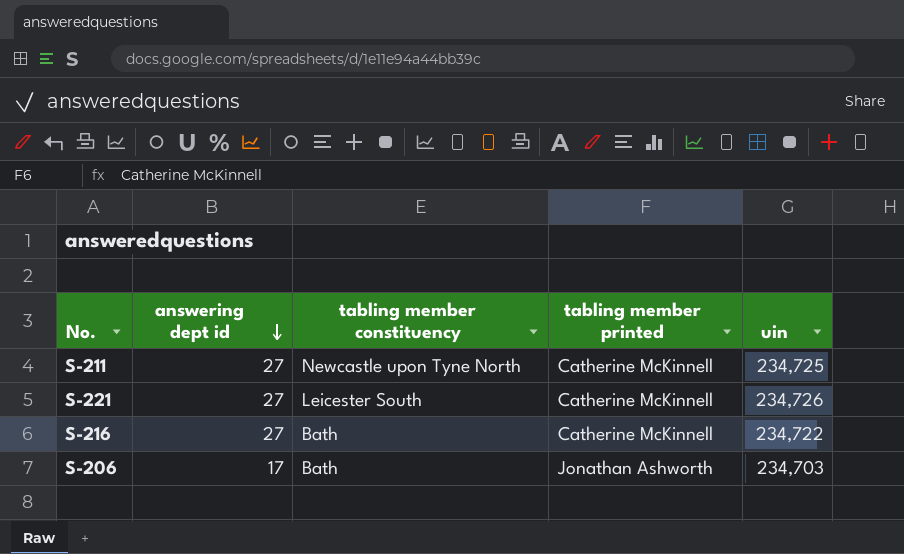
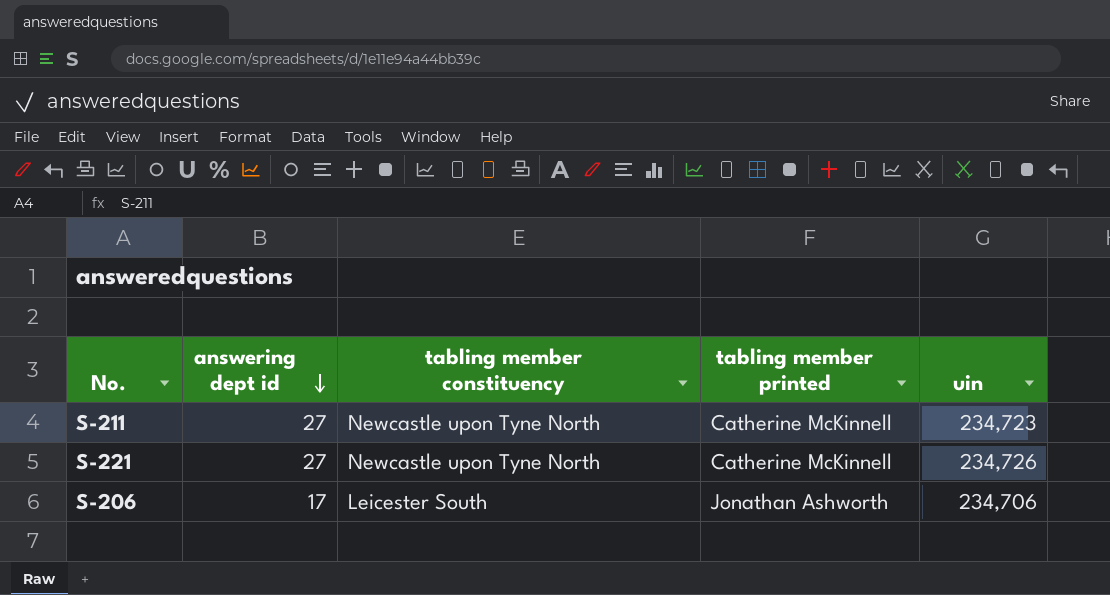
row S-216: 27 | Bath | Catherine McKinnell | 234,722 -> none
S-211 | uin: 234,725 -> 234,723
S-221 | tabling member constituency: Leicester South -> Newcastle upon Tyne North
S-206 | tabling member constituency: Bath -> Leicester South
S-206 | uin: 234,703 -> 234,706

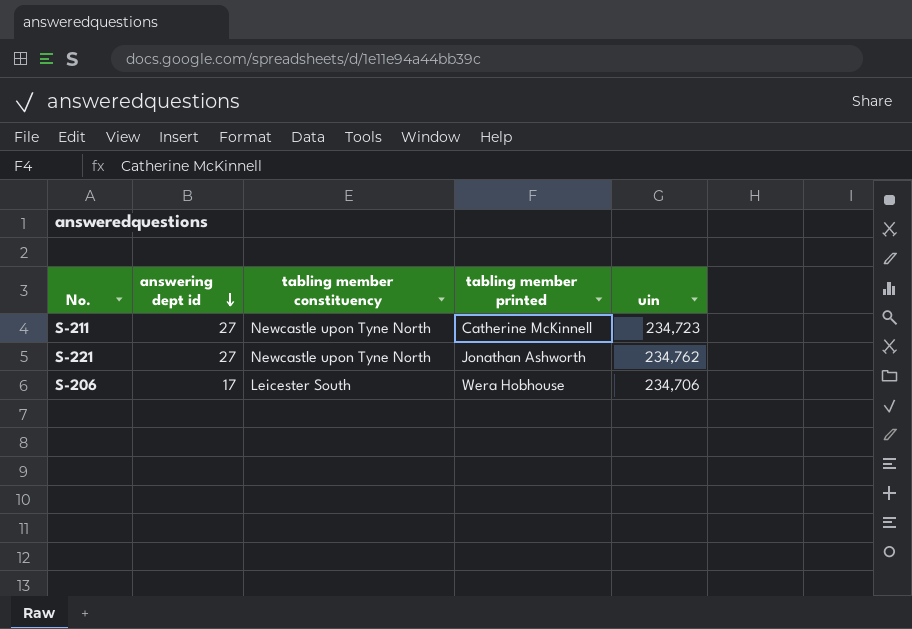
S-221 | tabling member printed: Catherine McKinnell -> Jonathan Ashworth
S-221 | uin: 234,726 -> 234,762
S-206 | tabling member printed: Jonathan Ashworth -> Wera Hobhouse

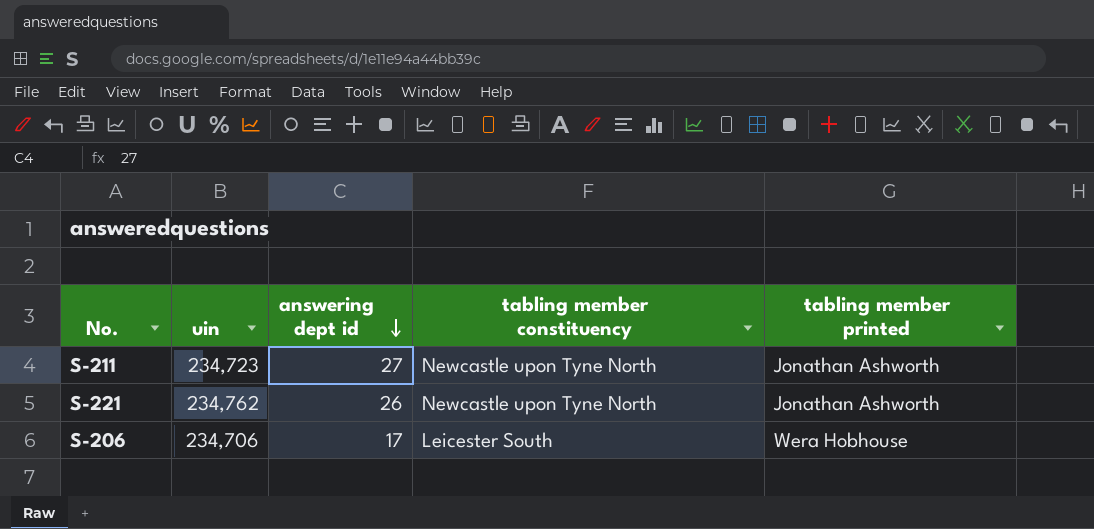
column uin | position: 5 -> 2
S-211 | tabling member printed: Catherine McKinnell -> Jonathan Ashworth
S-221 | answering dept id: 27 -> 26

